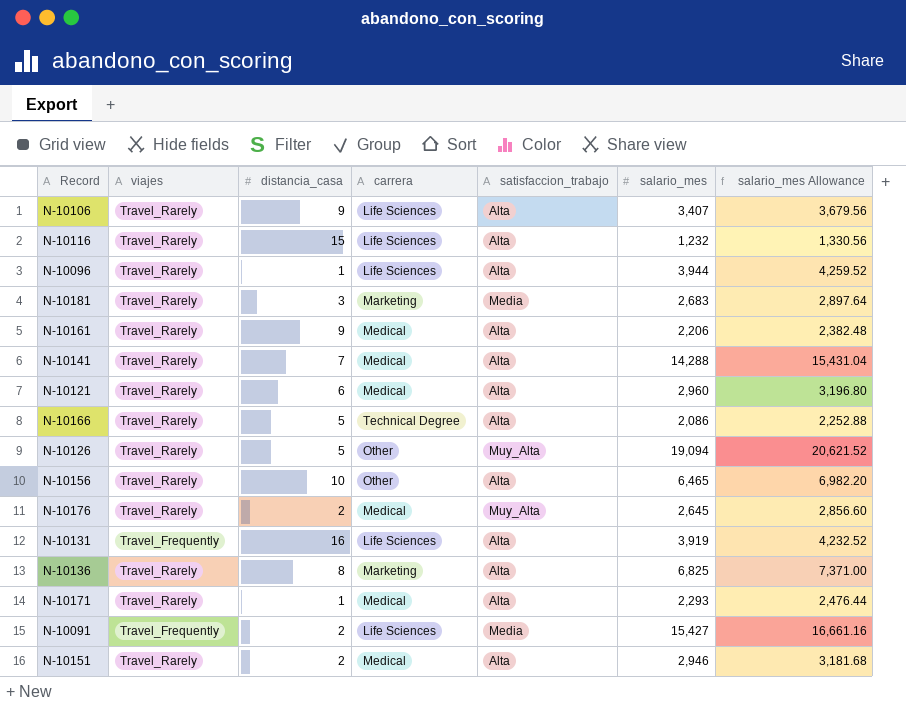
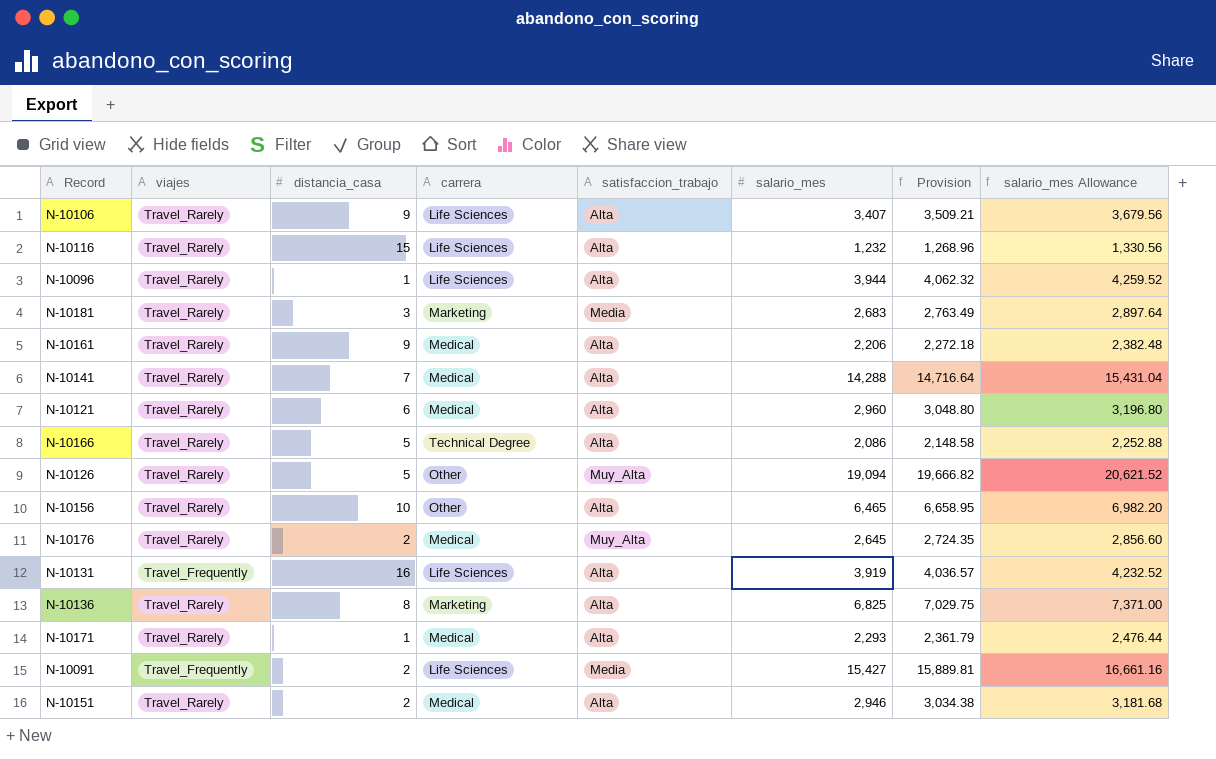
column Provision | formula: none -> [salario_mes] * 1.03

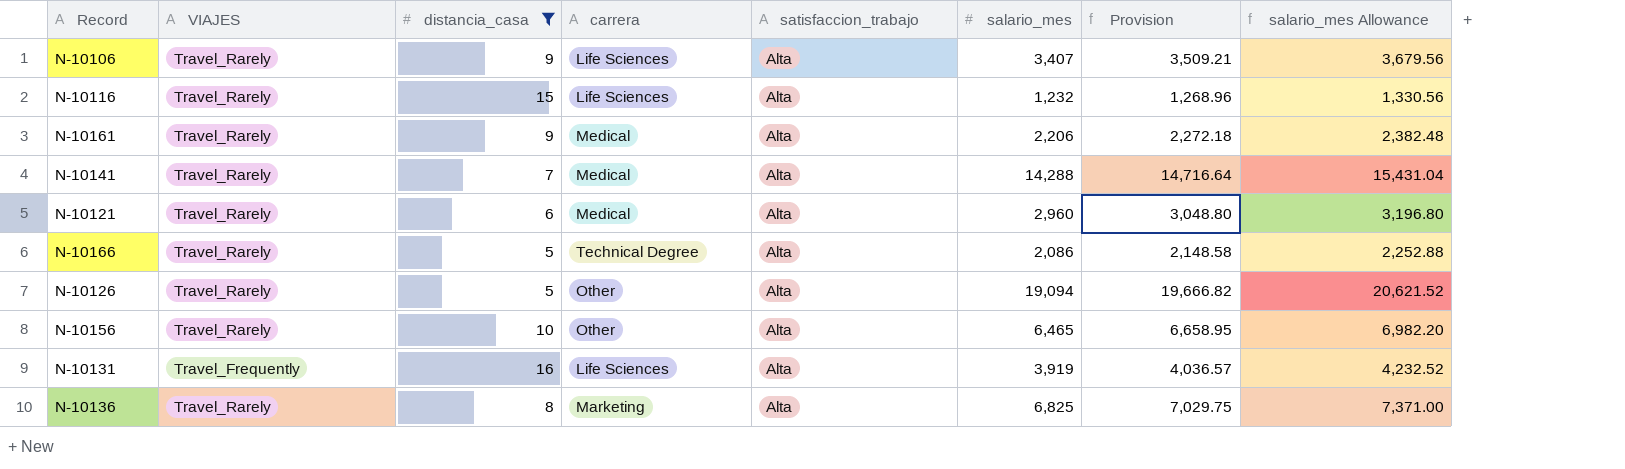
filter: none -> distancia_casa >= 5
column name: viajes -> VIAJES
N-10126 | satisfaccion_trabajo: Muy_Alta -> Alta

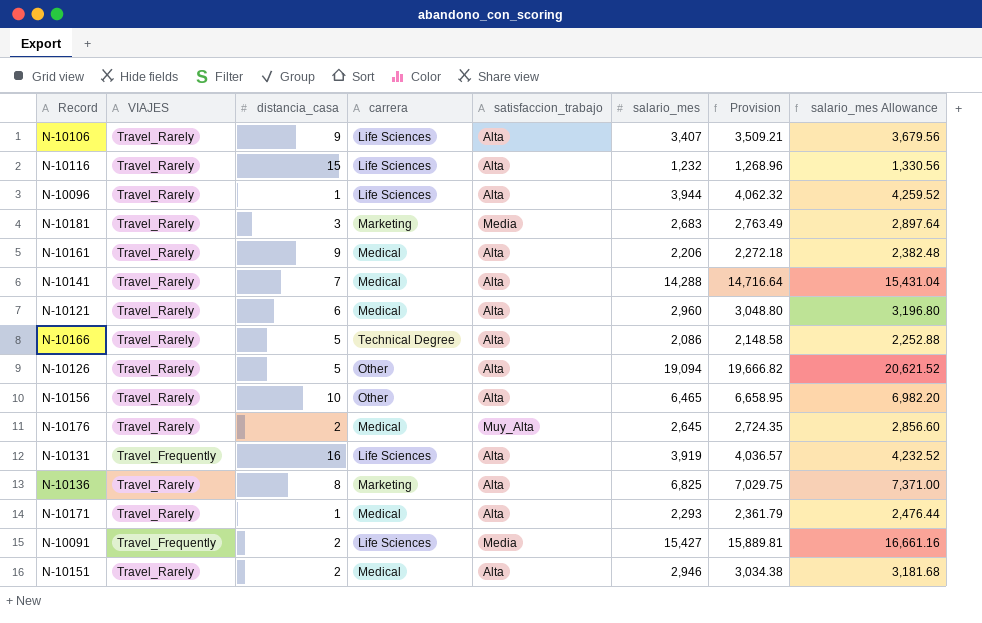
filter: distancia_casa >= 5 -> none

